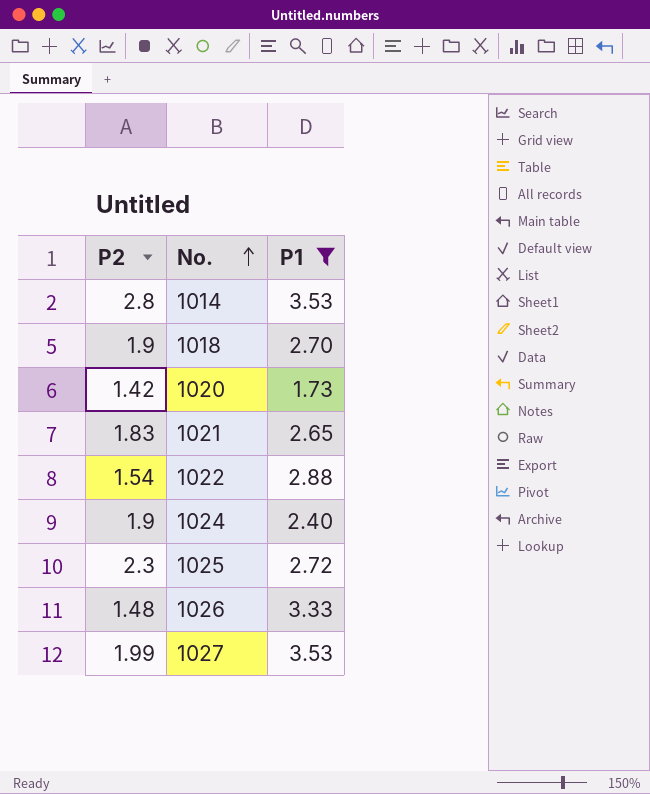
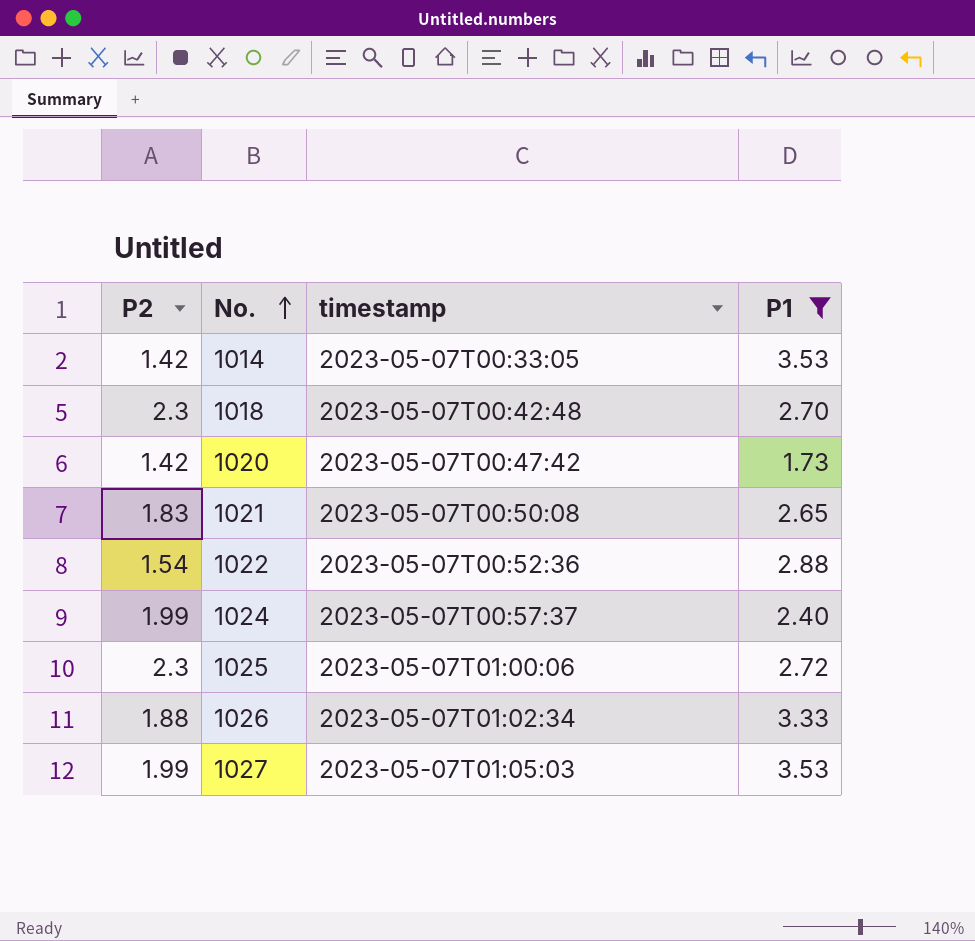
column timestamp | position: none -> 3
1014 | P2: 2.8 -> 1.42
1018 | P2: 1.9 -> 2.3
1024 | P2: 1.9 -> 1.99
1026 | P2: 1.48 -> 1.88

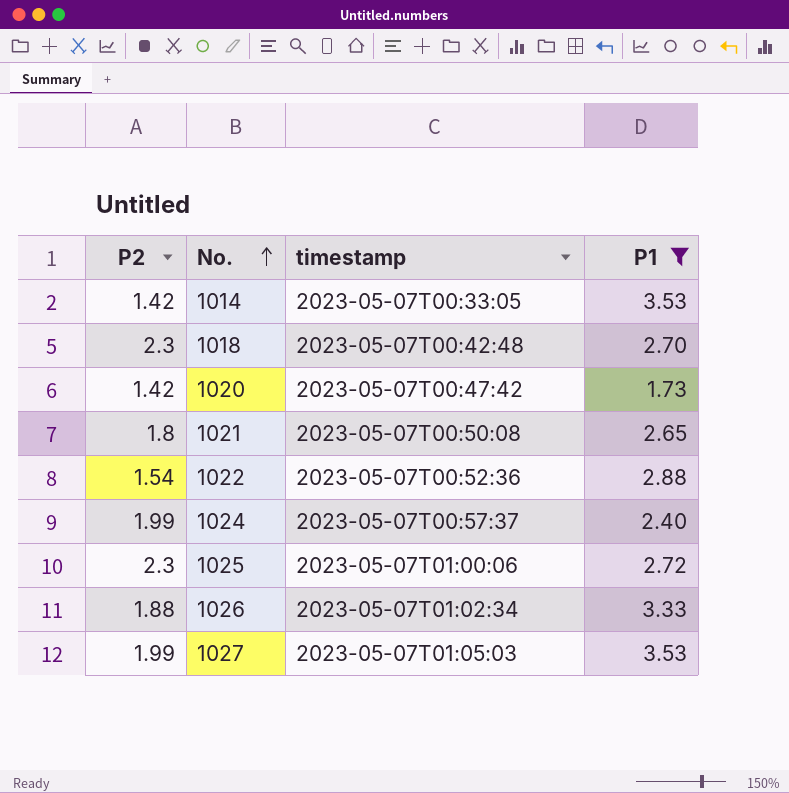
1021 | P2: 1.83 -> 1.8

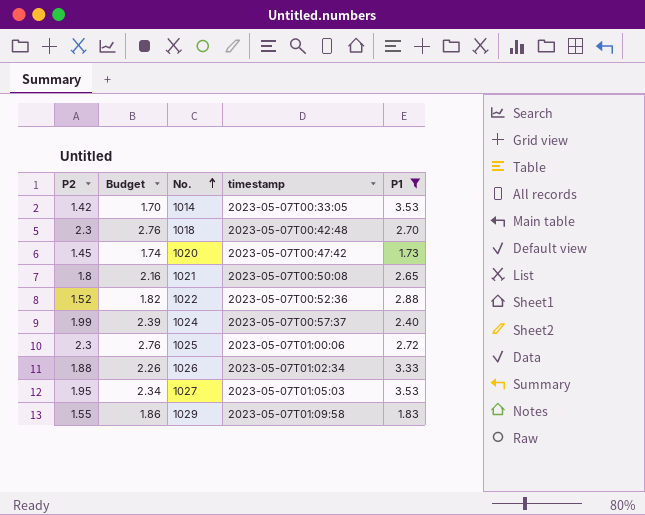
column Budget | formula: none -> [P2] * 1.2
1020 | P2: 1.42 -> 1.45
1022 | P2: 1.54 -> 1.52
1027 | P2: 1.99 -> 1.95
row 1029: none -> 1.55 | 1.86 | 2023-05-07T01:09:58 | 1.83

